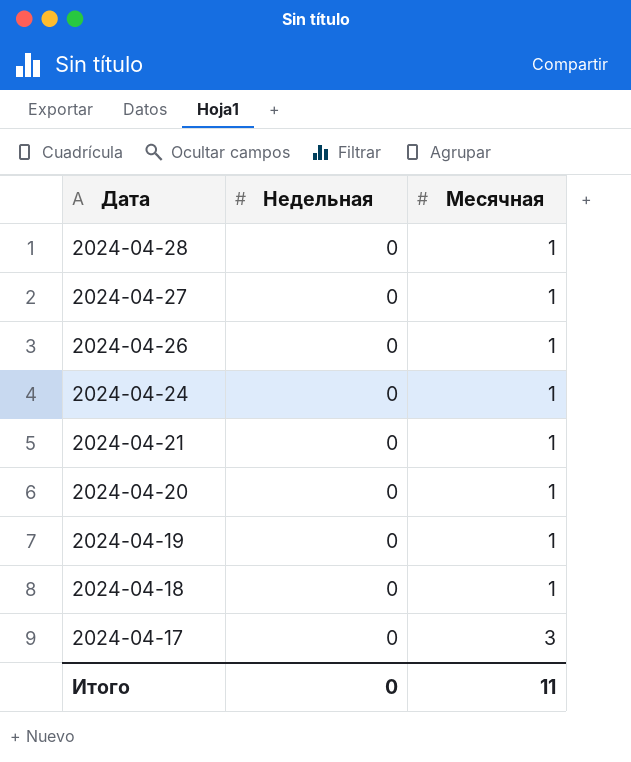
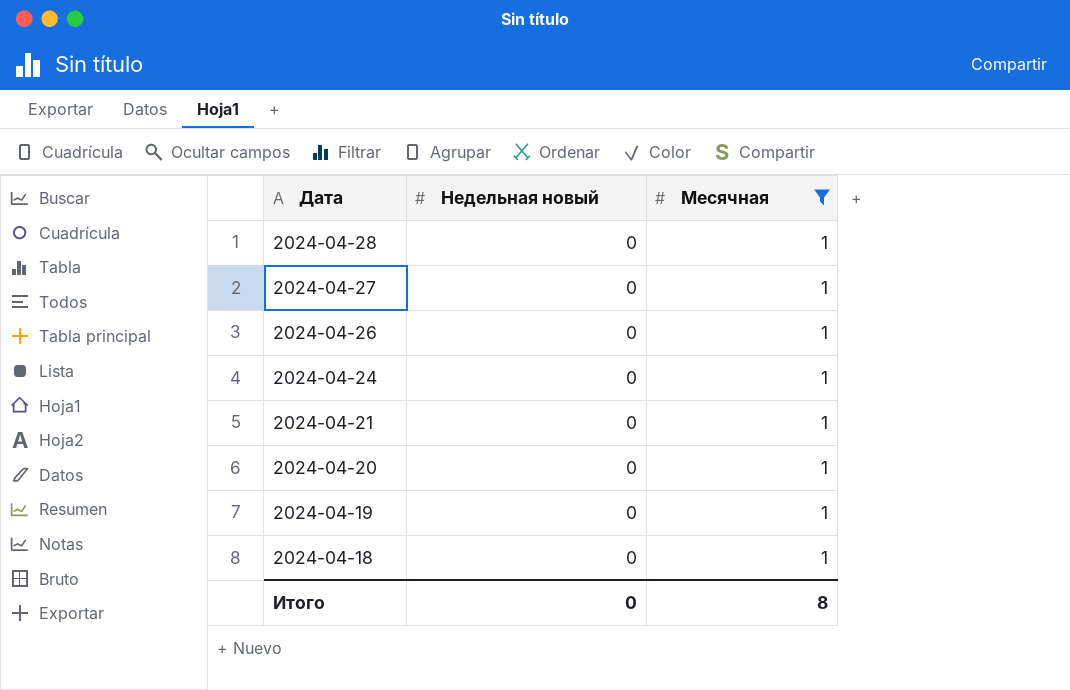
filter: none -> Месячная = 1
column name: Недельная -> Недельная новый
Итого | Месячная: 11 -> 8

